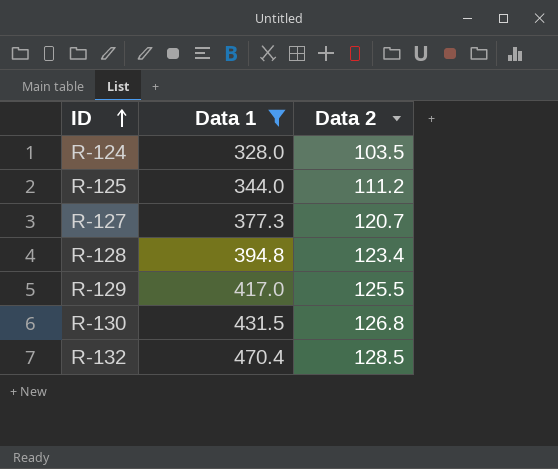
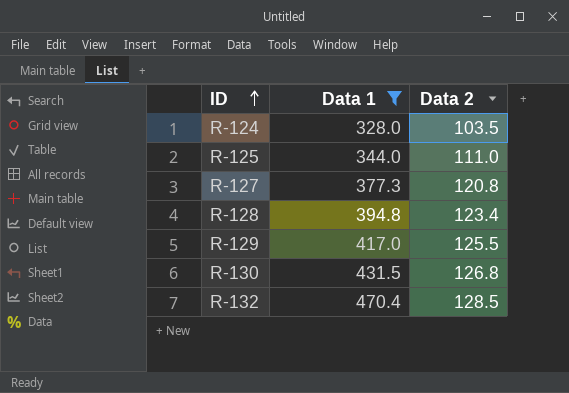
R-125 | Data 2: 111.2 -> 111.0
R-127 | Data 2: 120.7 -> 120.8

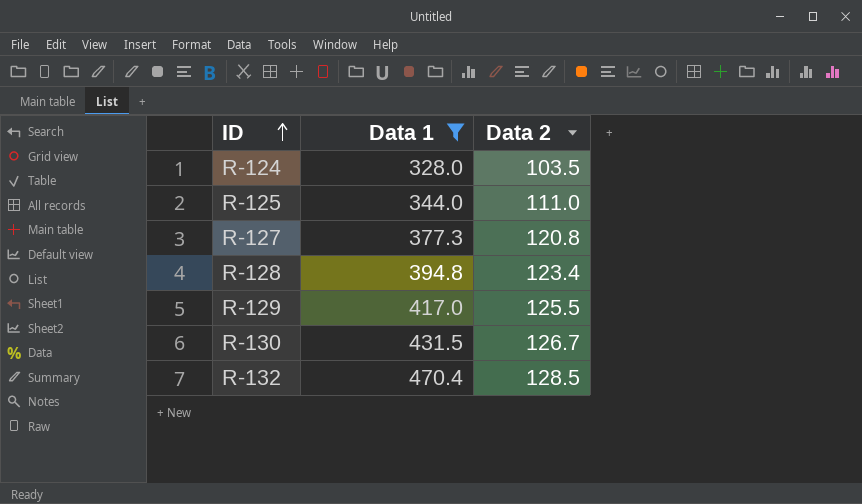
R-130 | Data 2: 126.8 -> 126.7

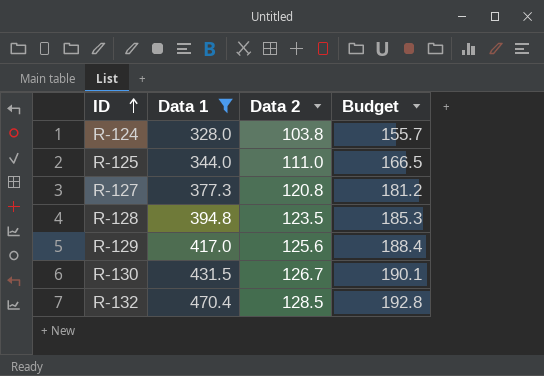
column Budget | formula: none -> [Data 2] * 1.5
R-124 | Data 2: 103.5 -> 103.8
R-128 | Data 2: 123.4 -> 123.5
R-129 | Data 2: 125.5 -> 125.6

